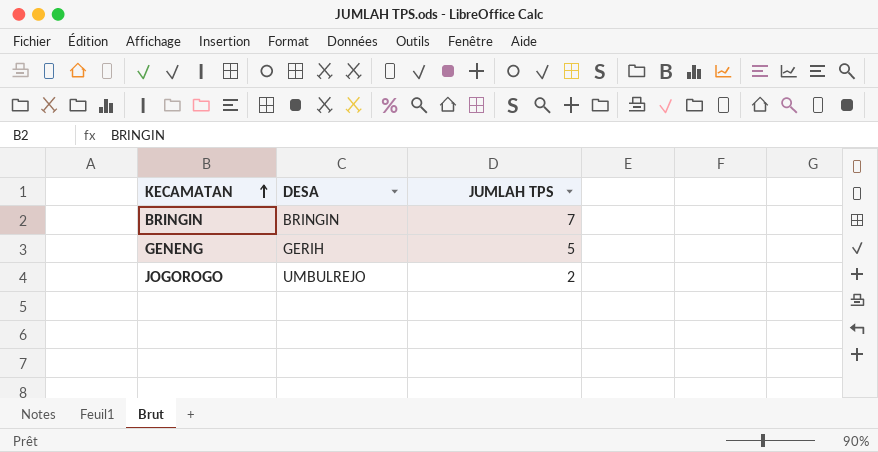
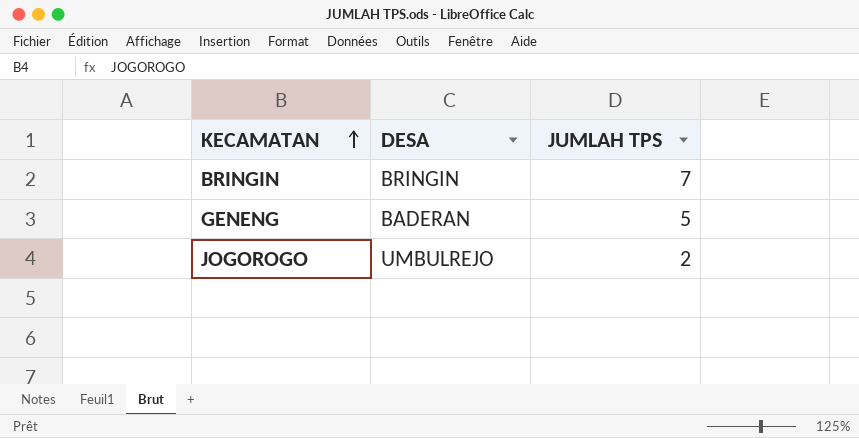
GENENG | DESA: GERIH -> BADERAN

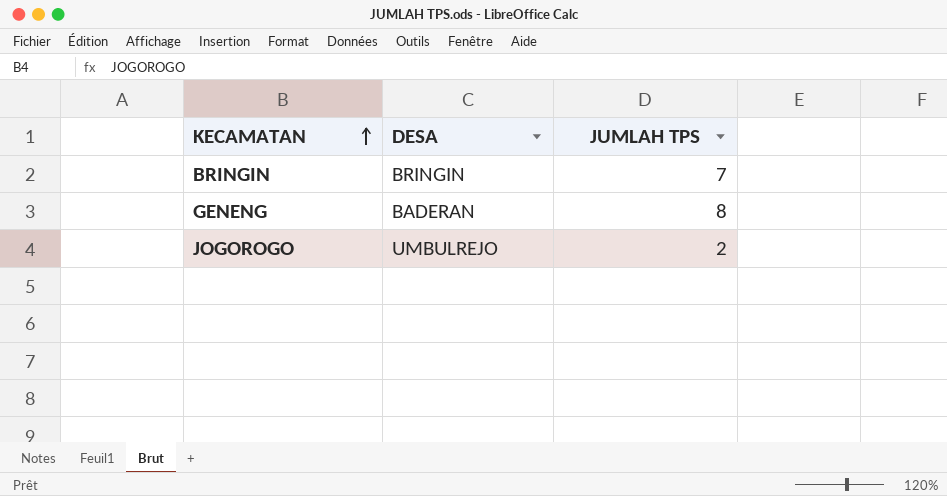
GENENG | JUMLAH TPS: 5 -> 8

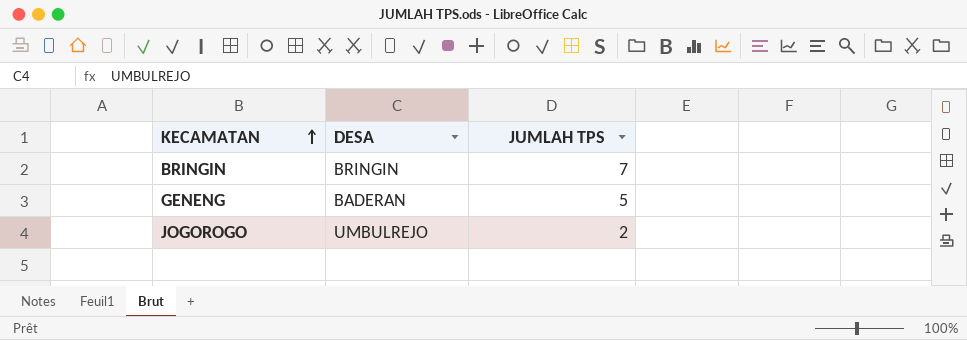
GENENG | JUMLAH TPS: 8 -> 5

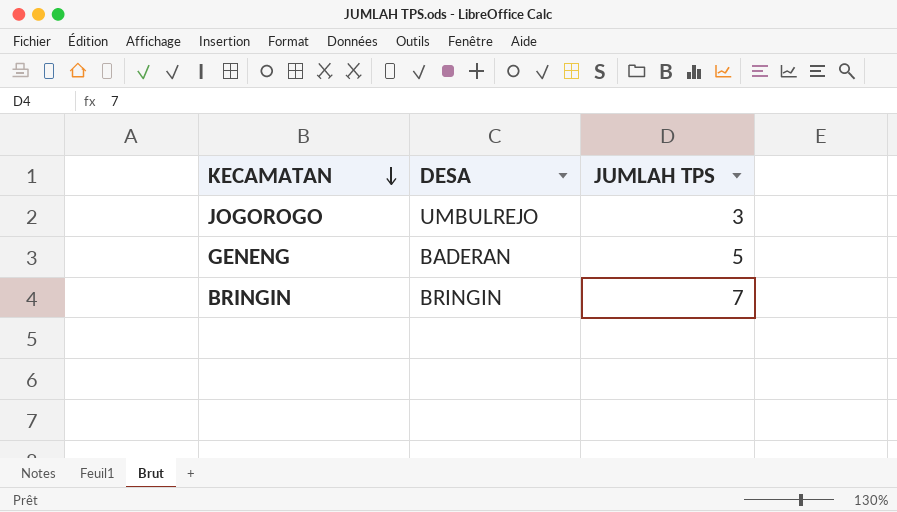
row order: KECAMATAN ascending -> KECAMATAN descending
JOGOROGO | JUMLAH TPS: 2 -> 3

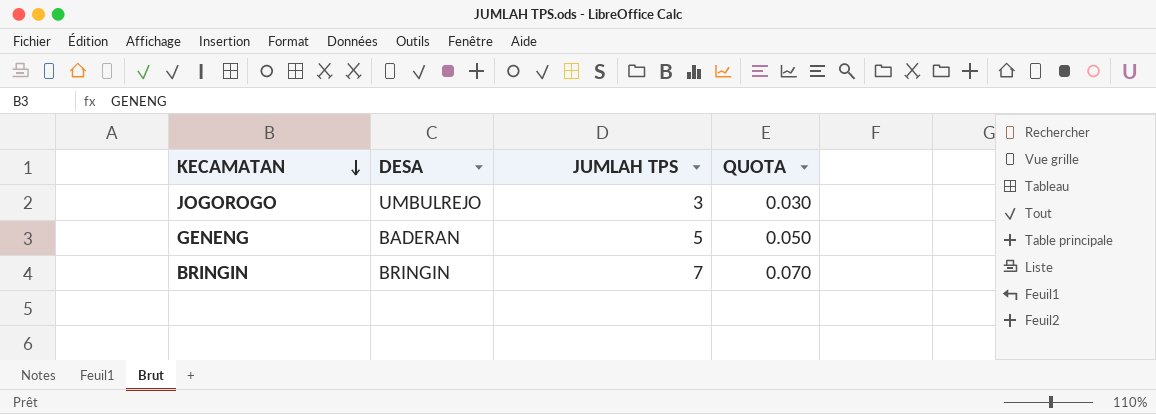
column QUOTA | formula: none -> [JUMLAH TPS] * 0.01

